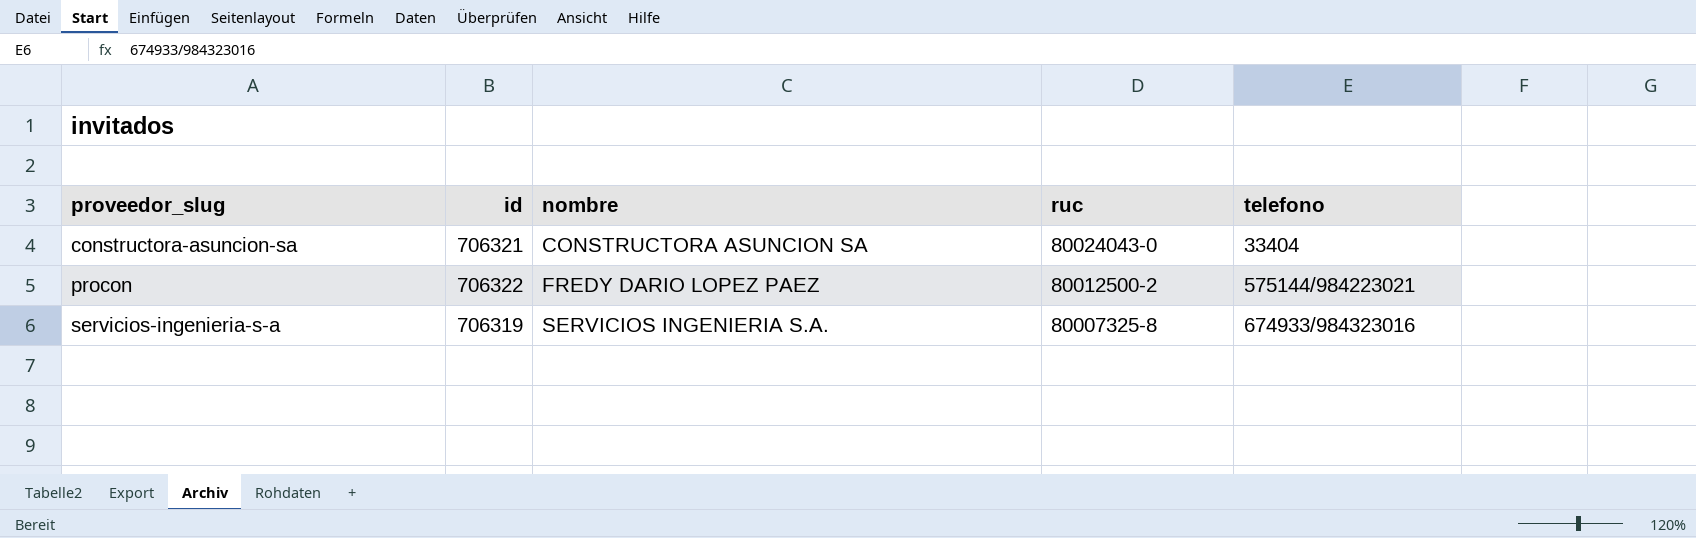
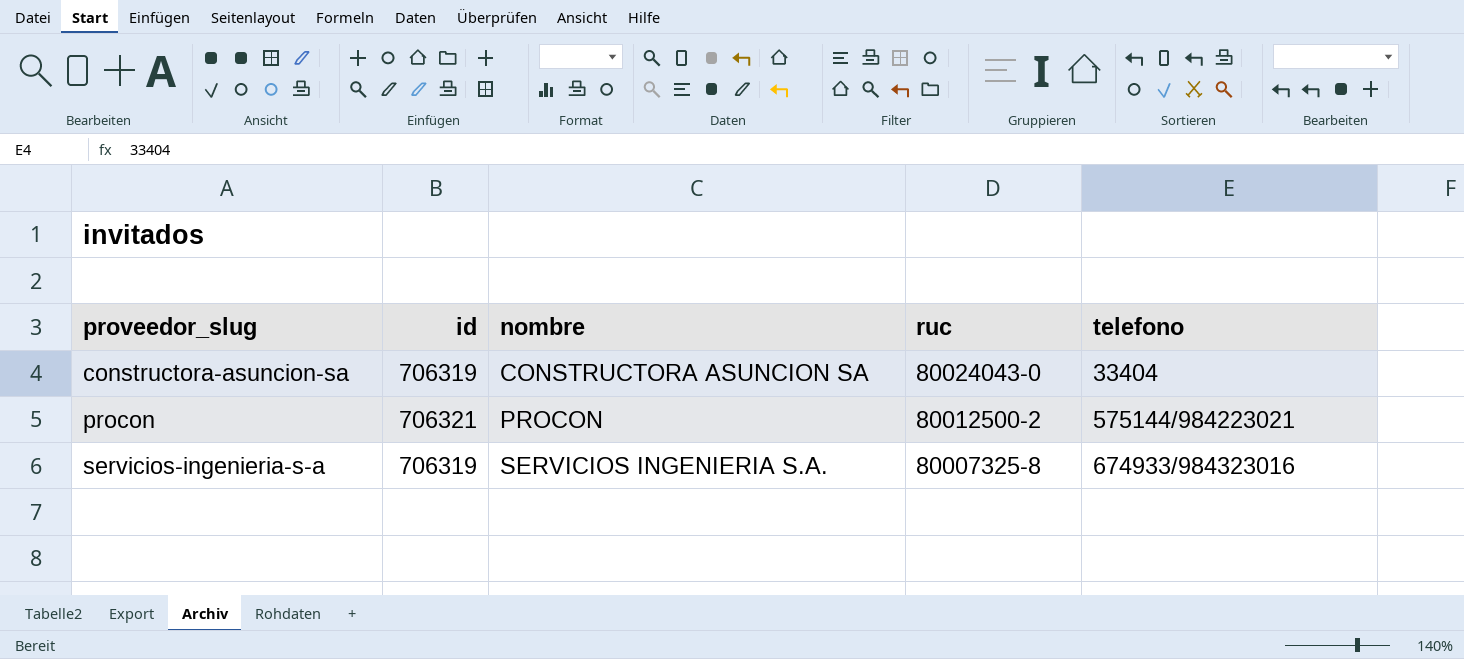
constructora-asuncion-sa | id: 706321 -> 706319
procon | id: 706322 -> 706321
procon | nombre: FREDY DARIO LOPEZ PAEZ -> PROCON

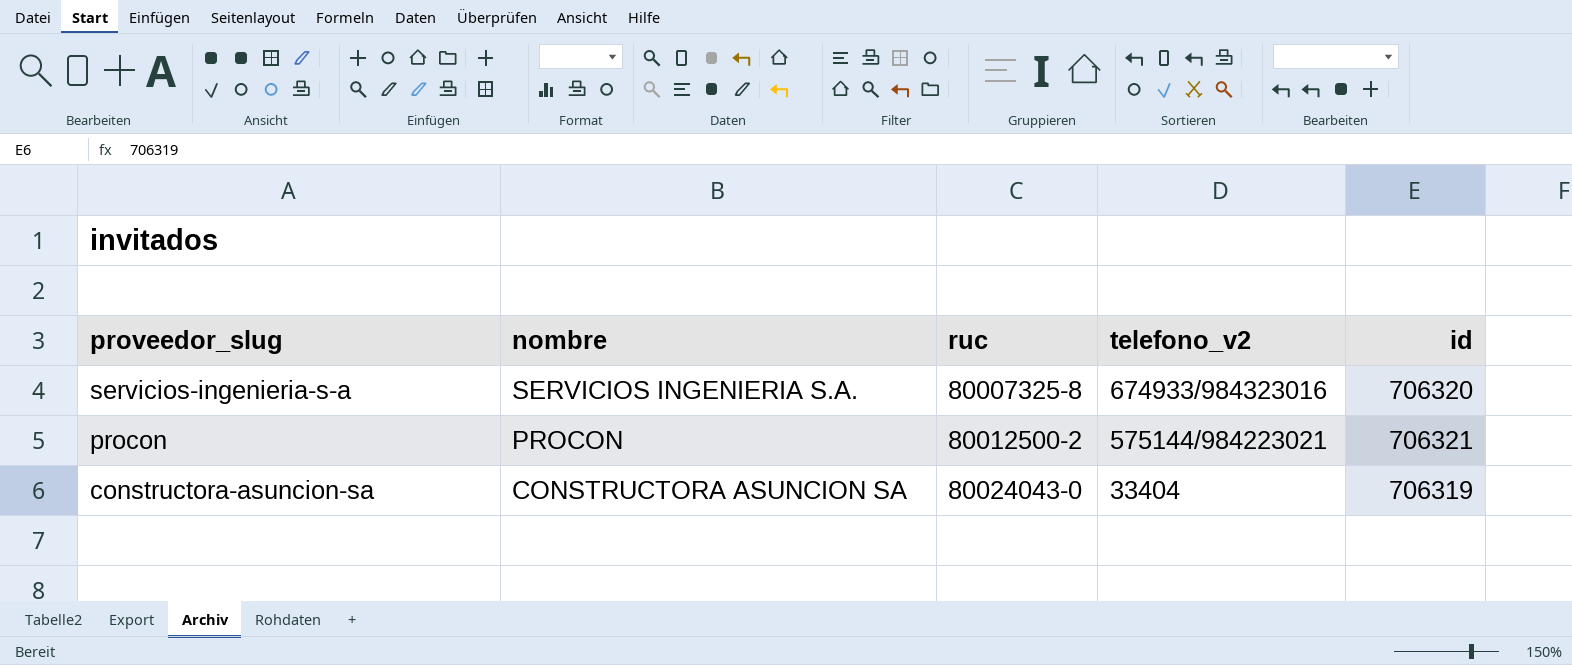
row order: proveedor_slug ascending -> proveedor_slug descending
column name: telefono -> telefono_v2
column id | position: 2 -> 5
servicios-ingenieria-s-a | id: 706319 -> 706320

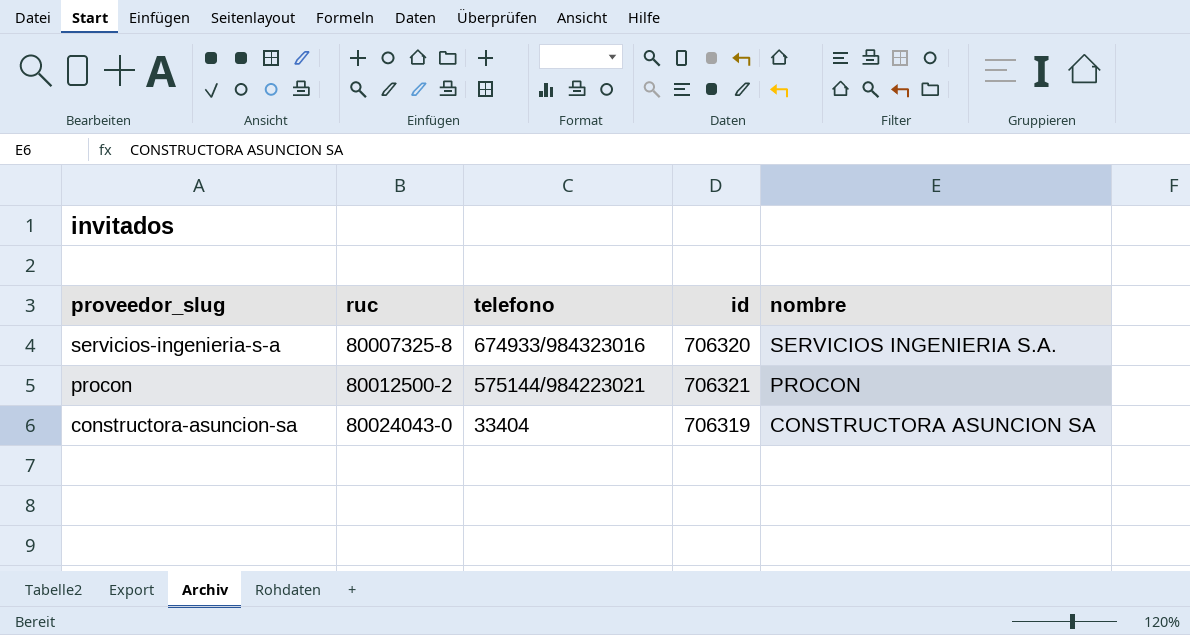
column name: telefono_v2 -> telefono
column nombre | position: 2 -> 5

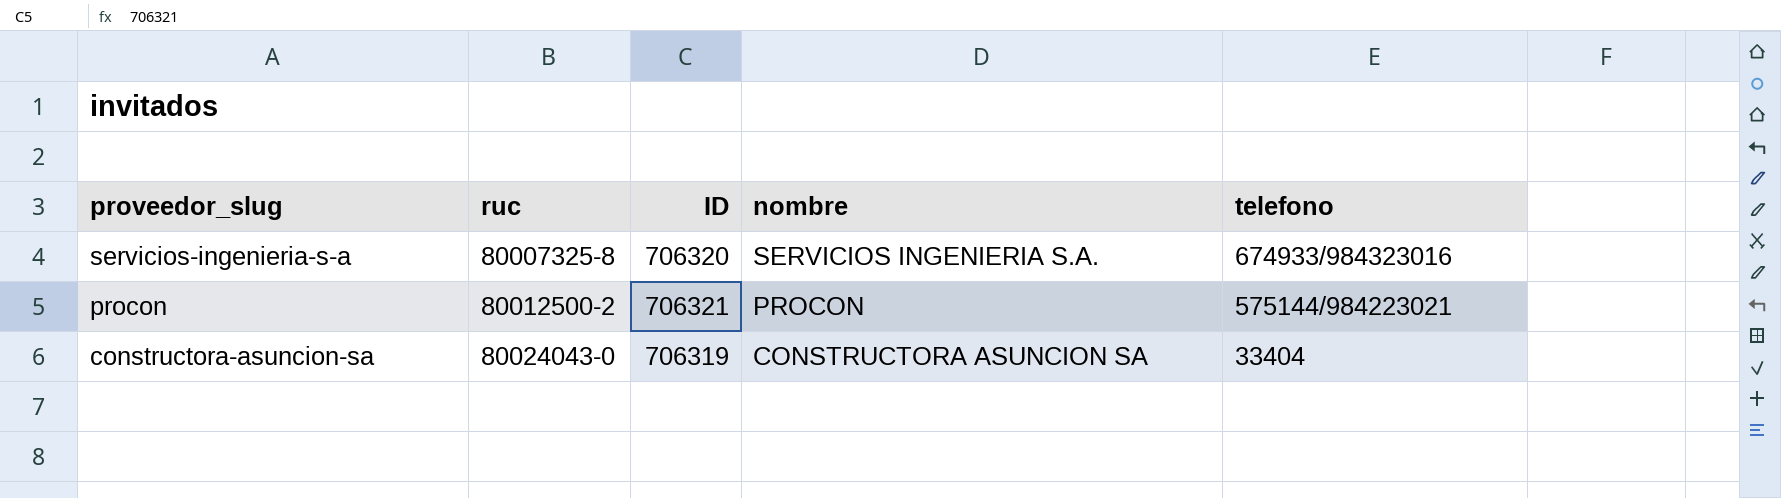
column name: id -> ID
column telefono | position: 3 -> 5

